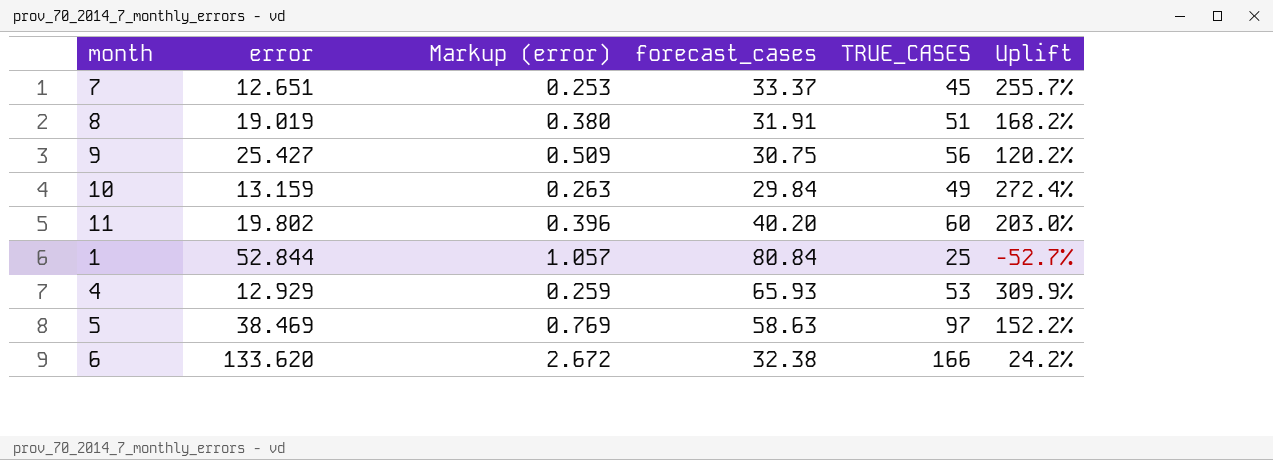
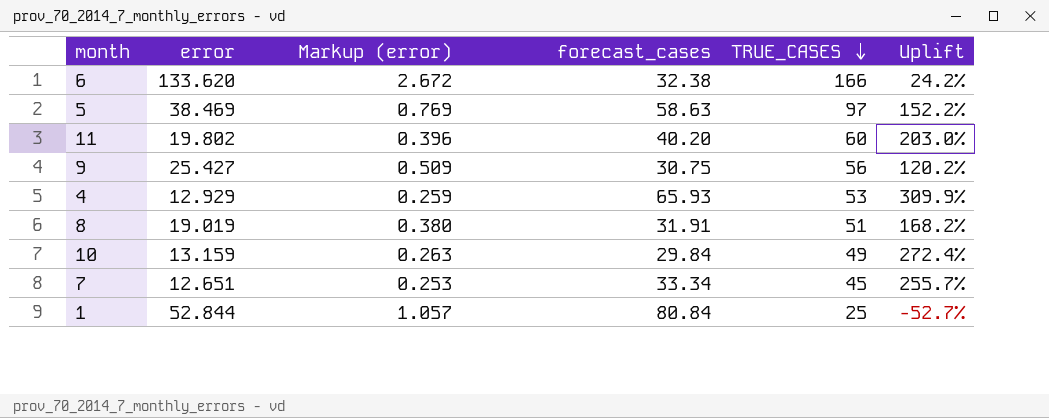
row order: none -> TRUE_CASES descending
7 | forecast_cases: 33.37 -> 33.34

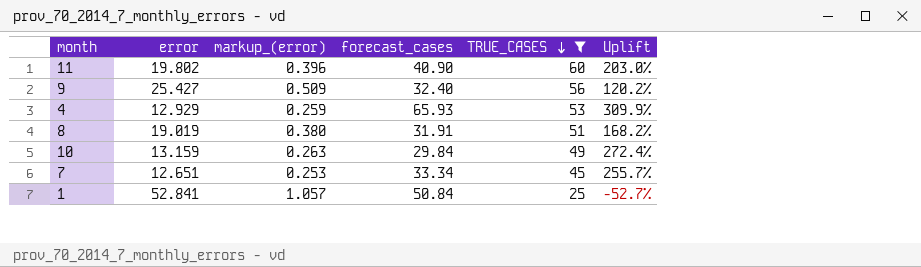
filter: none -> TRUE_CASES <= 60
column name: Markup (error) -> markup_(error)
11 | forecast_cases: 40.20 -> 40.90
9 | forecast_cases: 30.75 -> 32.40
1 | error: 52.844 -> 52.841
1 | forecast_cases: 80.84 -> 50.84

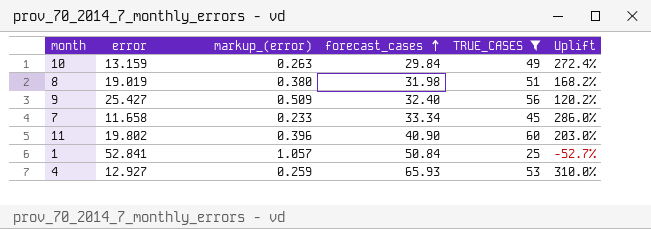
row order: TRUE_CASES descending -> forecast_cases ascending
8 | forecast_cases: 31.91 -> 31.98
7 | error: 12.651 -> 11.658
7 | markup_(error): 0.253 -> 0.233
7 | Uplift: 255.7% -> 286.0%
4 | error: 12.929 -> 12.927
4 | Uplift: 309.9% -> 310.0%

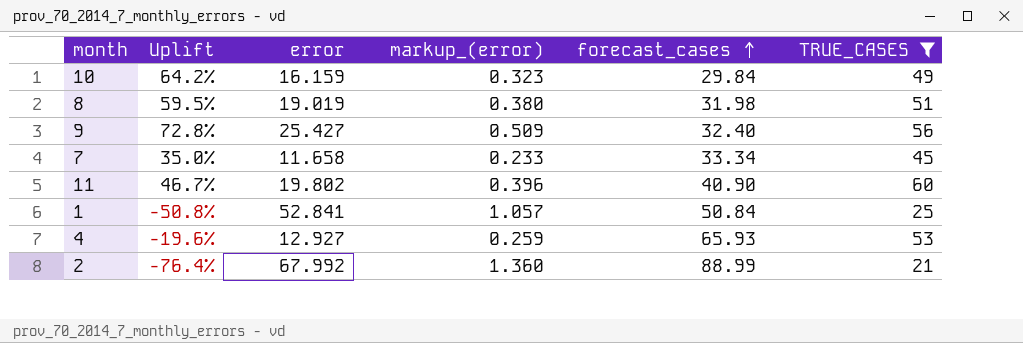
column Uplift | formula: ([TRUE_CASES] - [error]) / [error] -> ([TRUE_CASES] - [forecast_cases]) / [forecast_cases]
column Uplift | position: 6 -> 2
10 | error: 13.159 -> 16.159
10 | markup_(error): 0.263 -> 0.323
row 2: none -> -76.4% | 67.992 | 1.360 | 88.99 | 21

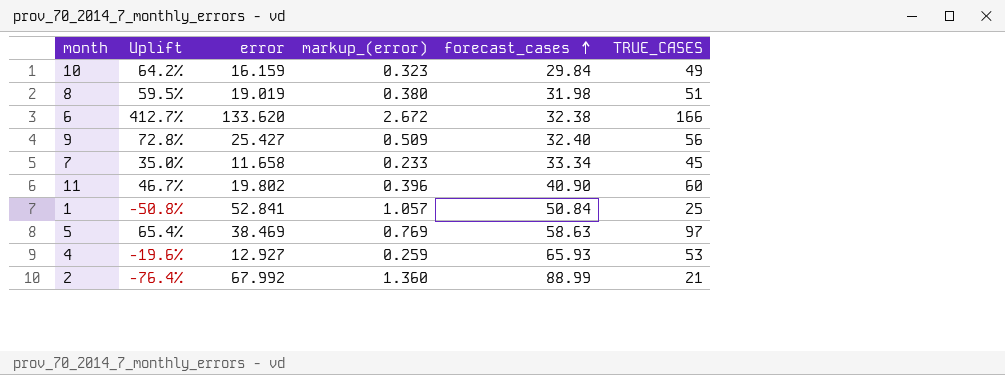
filter: TRUE_CASES <= 60 -> none

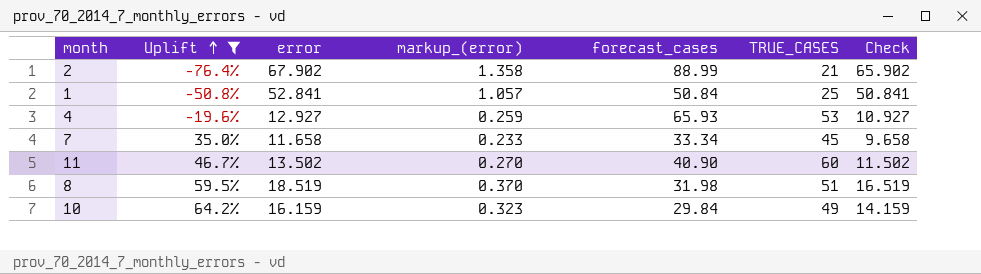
filter: none -> Uplift <= 64.2%
row order: forecast_cases ascending -> Uplift ascending
column Check | formula: none -> [error] - 2
2 | error: 67.992 -> 67.902
2 | markup_(error): 1.360 -> 1.358
11 | error: 19.802 -> 13.502
11 | markup_(error): 0.396 -> 0.270
8 | error: 19.019 -> 18.519
8 | markup_(error): 0.380 -> 0.370

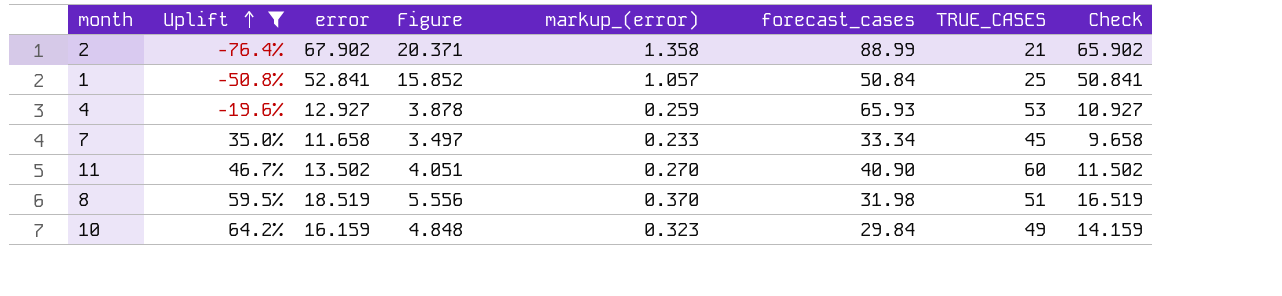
column Figure | formula: none -> [error] * 0.3

